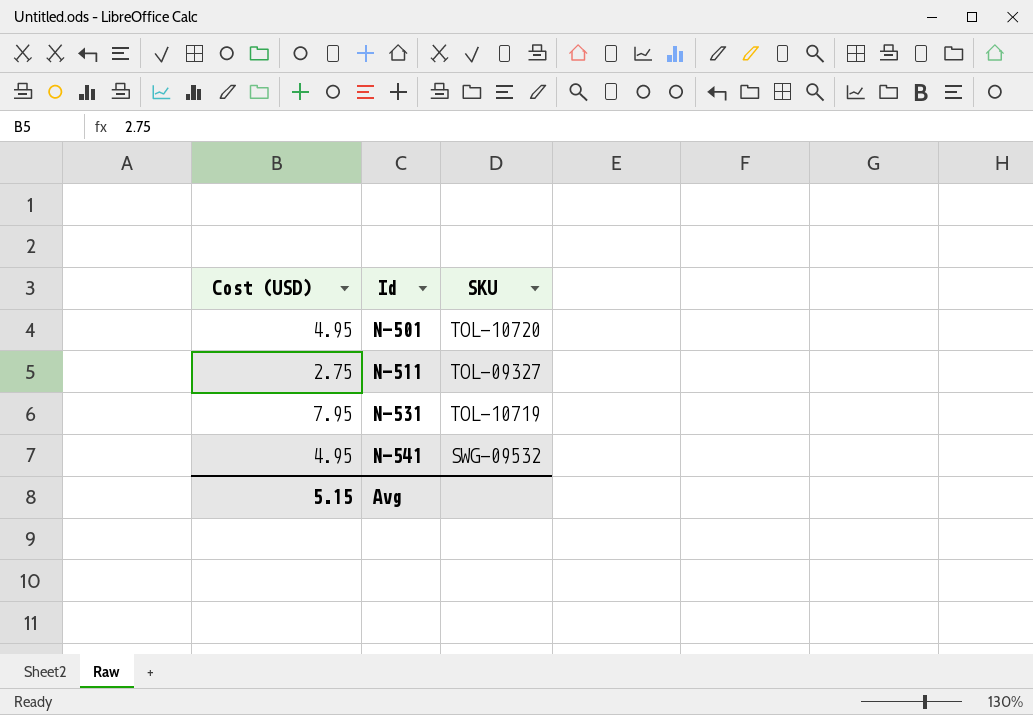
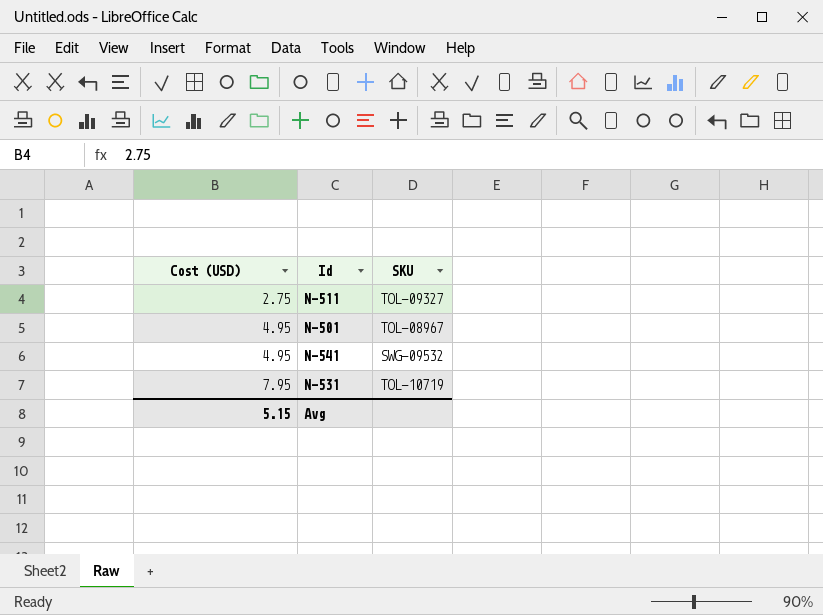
row order: Id ascending -> Cost (USD) ascending
N-501 | SKU: TOL-10720 -> TOL-08967

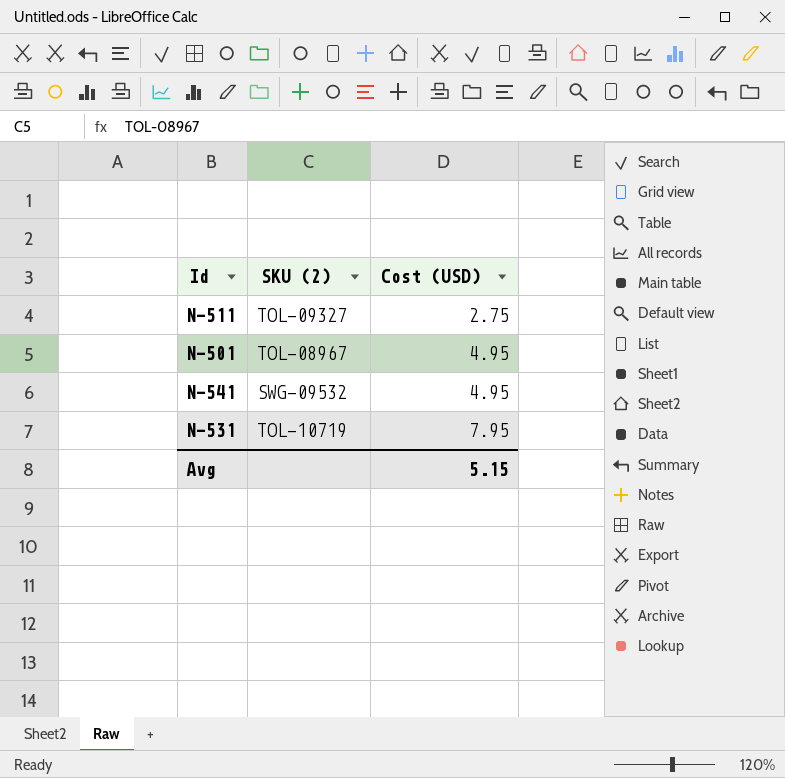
column name: SKU -> SKU (2)
column Cost (USD) | position: 1 -> 3

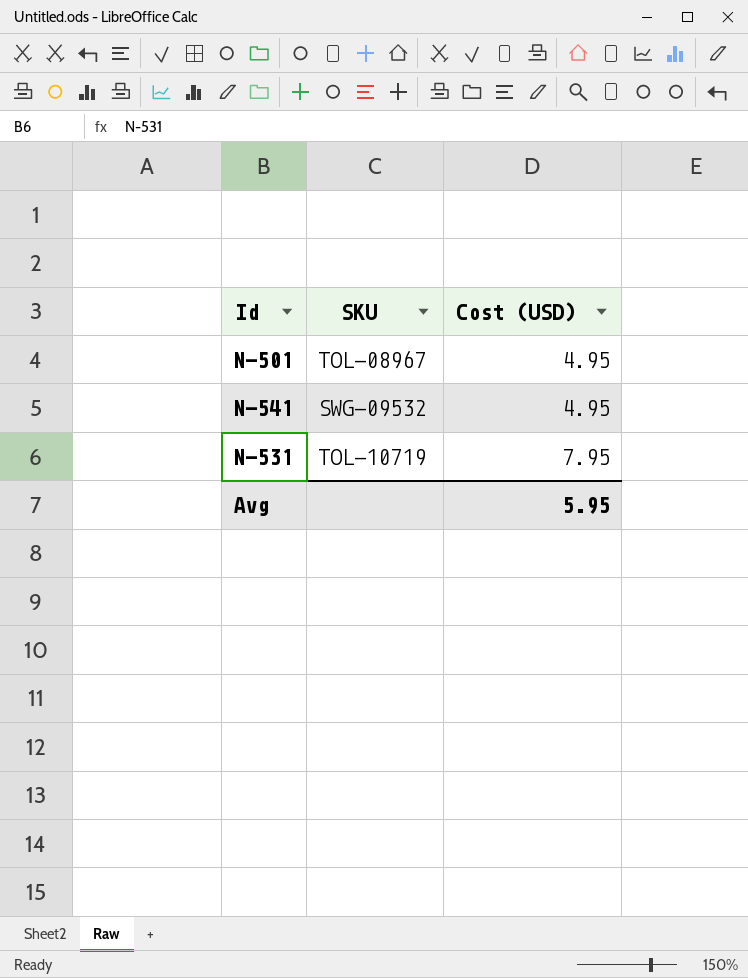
column name: SKU (2) -> SKU
row N-511: TOL-09327 | 2.75 -> none
Avg | Cost (USD): 5.15 -> 5.95

